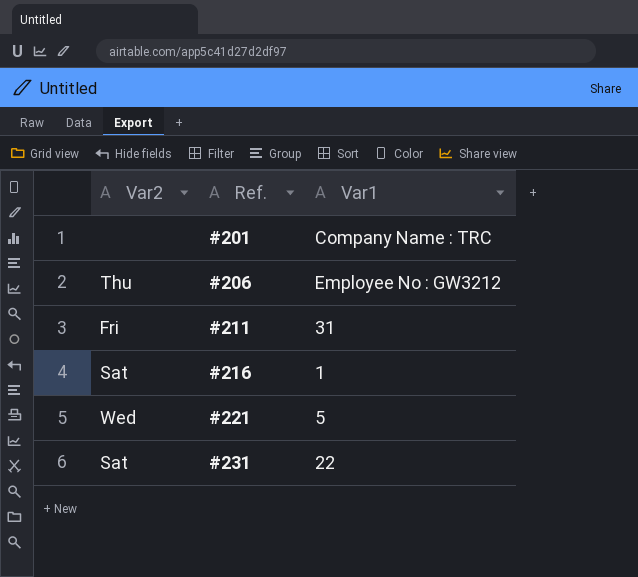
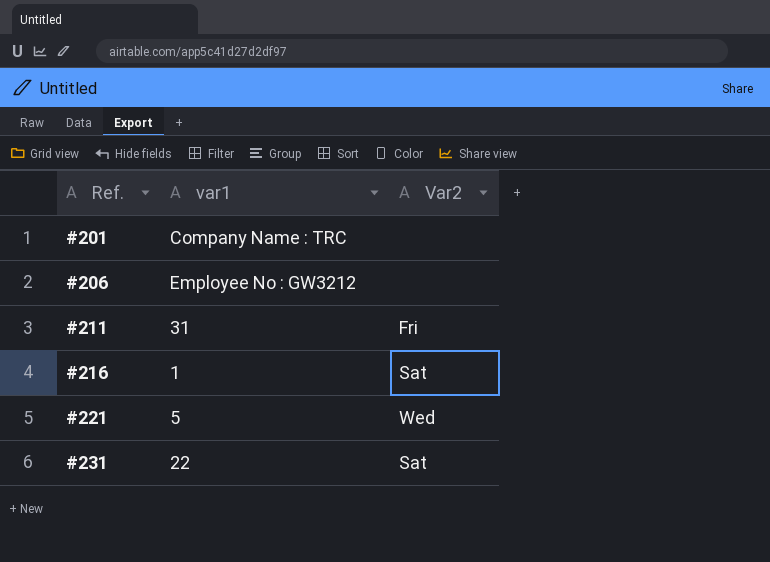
column name: Var1 -> var1
column Var2 | position: 1 -> 3
#206 | Var2: Thu -> none

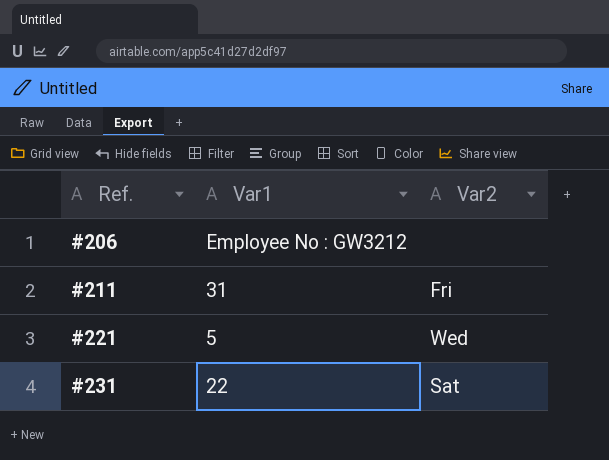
column name: var1 -> Var1
row #201: Company Name : TRC | none -> none
row #216: 1 | Sat -> none

